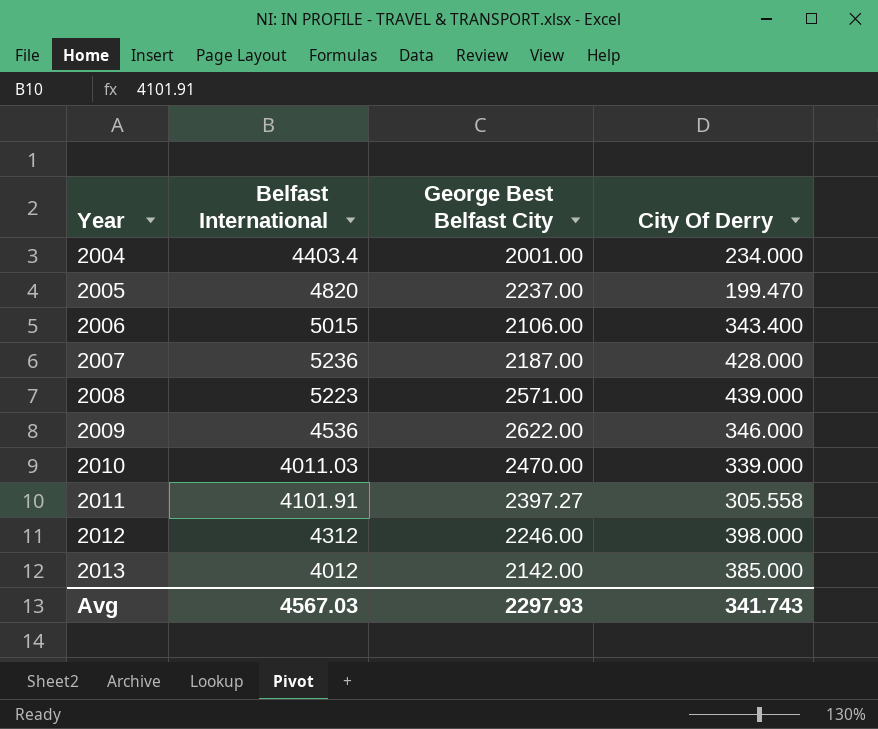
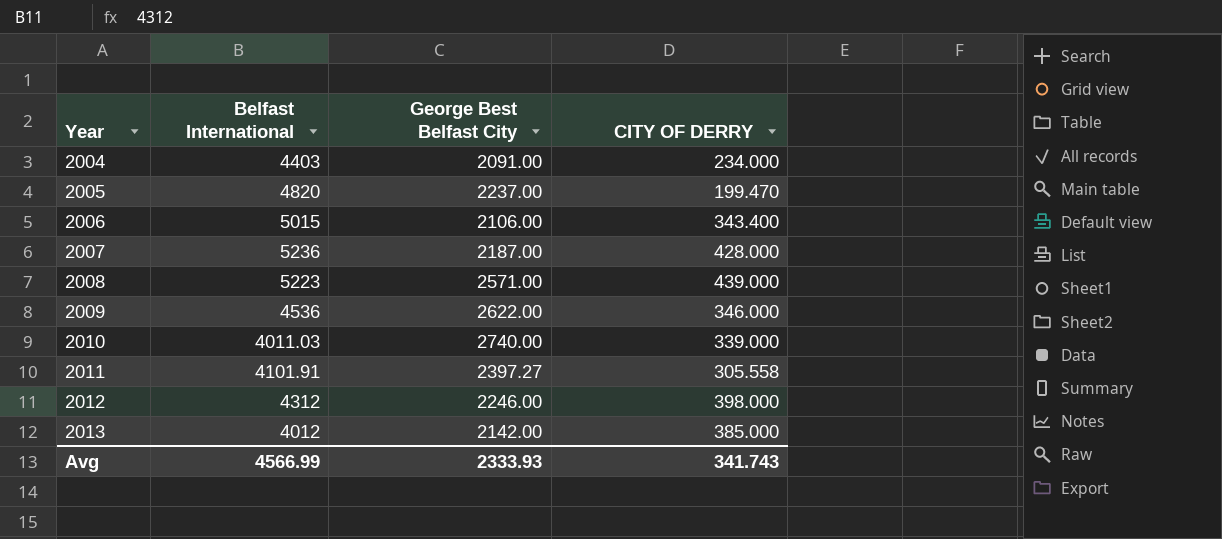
column name: City Of Derry -> CITY OF DERRY
2004 | Belfast International: 4403.4 -> 4403
2004 | George Best Belfast City: 2001.00 -> 2091.00
2010 | George Best Belfast City: 2470.00 -> 2740.00
Avg | Belfast International: 4567.03 -> 4566.99
Avg | George Best Belfast City: 2297.93 -> 2333.93

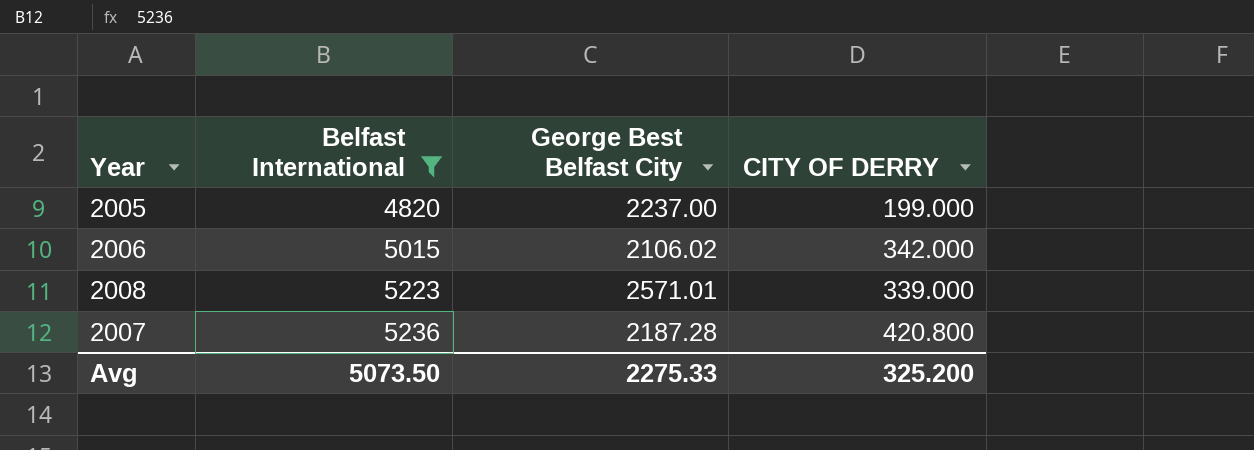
filter: none -> Belfast International >= 4820
row order: Year ascending -> Belfast International ascending
2005 | CITY OF DERRY: 199.470 -> 199.000
2006 | George Best Belfast City: 2106.00 -> 2106.02
2006 | CITY OF DERRY: 343.400 -> 342.000
2008 | George Best Belfast City: 2571.00 -> 2571.01
2008 | CITY OF DERRY: 439.000 -> 339.000
2007 | George Best Belfast City: 2187.00 -> 2187.28
2007 | CITY OF DERRY: 428.000 -> 420.800
Avg | Belfast International: 4566.99 -> 5073.50
Avg | George Best Belfast City: 2333.93 -> 2275.33
Avg | CITY OF DERRY: 341.743 -> 325.200

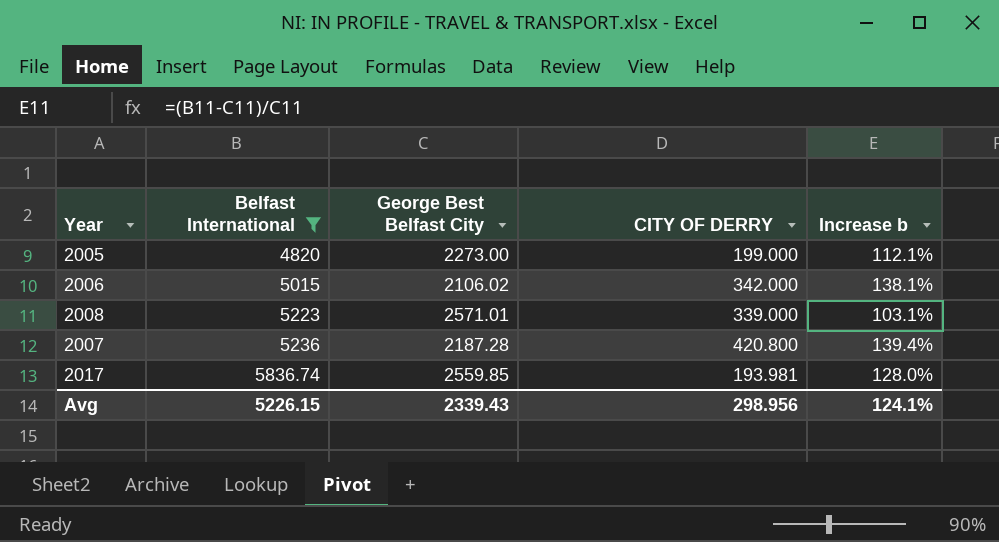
column Increase b | formula: none -> ([Belfast International] - [George Best Belfast City]) / [George Best Belfast City]
2005 | George Best Belfast City: 2237.00 -> 2273.00
row 2017: none -> 5836.74 | 2559.85 | 193.981 | 128.0%
Avg | Belfast International: 5073.50 -> 5226.15
Avg | George Best Belfast City: 2275.33 -> 2339.43
Avg | CITY OF DERRY: 325.200 -> 298.956

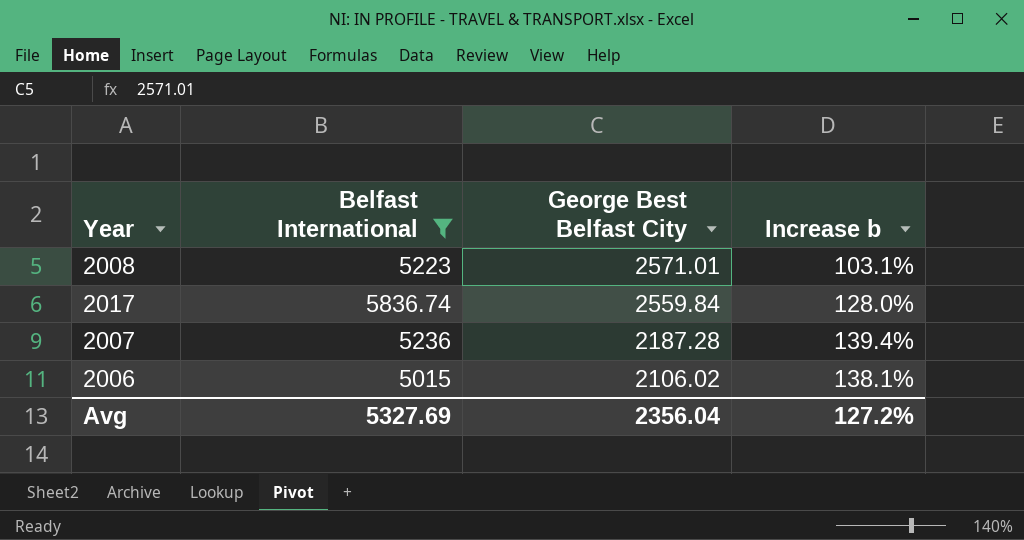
row order: Belfast International ascending -> George Best Belfast City descending
column CITY OF DERRY | position: 4 -> none
row 2005: 4820 | 2273.00 | 199.000 | 112.1% -> none
2017 | George Best Belfast City: 2559.85 -> 2559.84
Avg | Belfast International: 5226.15 -> 5327.69
Avg | George Best Belfast City: 2339.43 -> 2356.04
Avg | Increase b: 124.1% -> 127.2%

